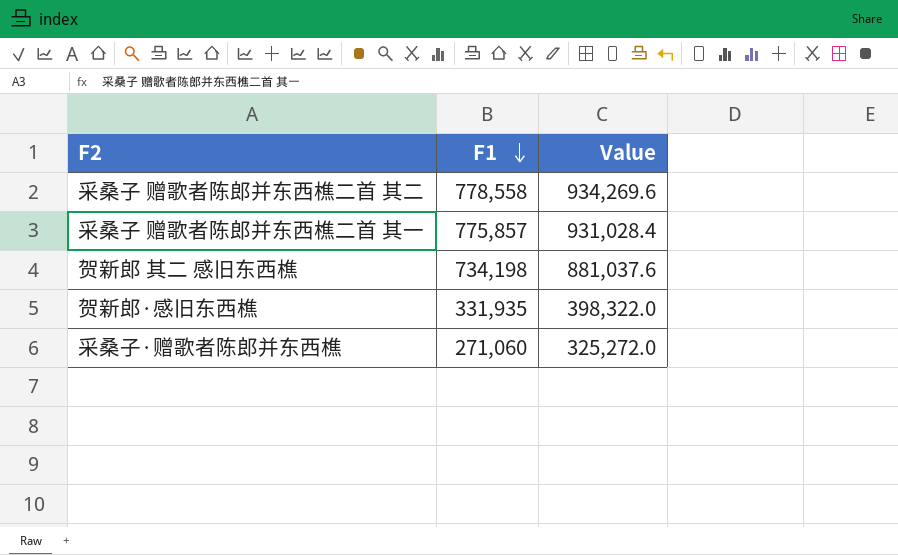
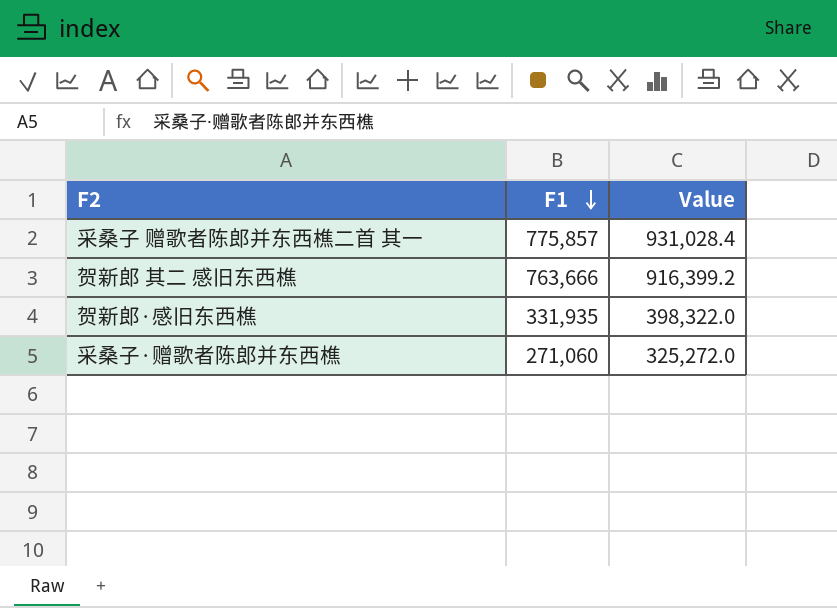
row 采桑子 赠歌者陈郎并东西樵二首 其二: 778,558 | 934,269.6 -> none
贺新郎 其二 感旧东西樵 | F1: 734,198 -> 763,666
贺新郎 其二 感旧东西樵 | Value: 881,037.6 -> 916,399.2

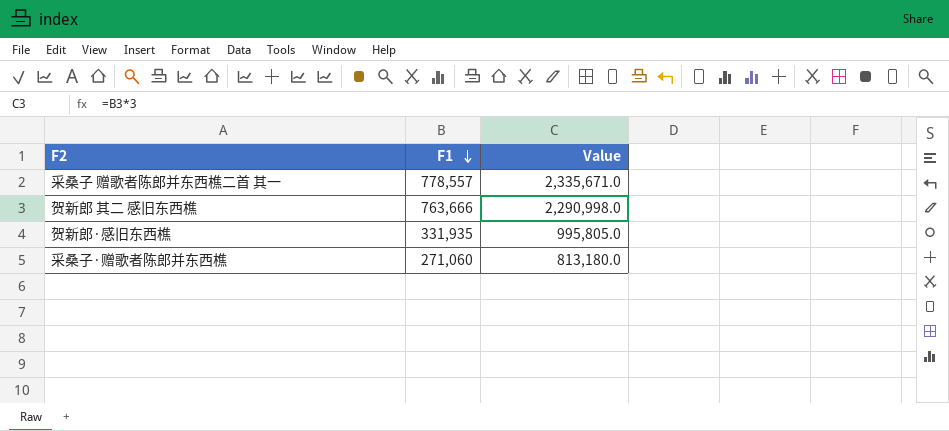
column Value | formula: [F1] * 1.2 -> [F1] * 3
采桑子 赠歌者陈郎并东西樵二首 其一 | F1: 775,857 -> 778,557

